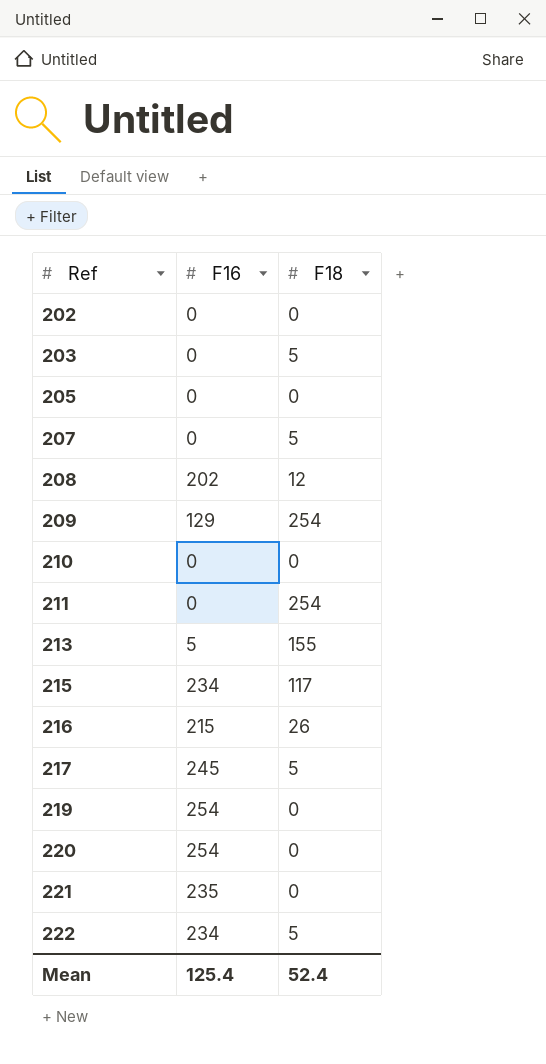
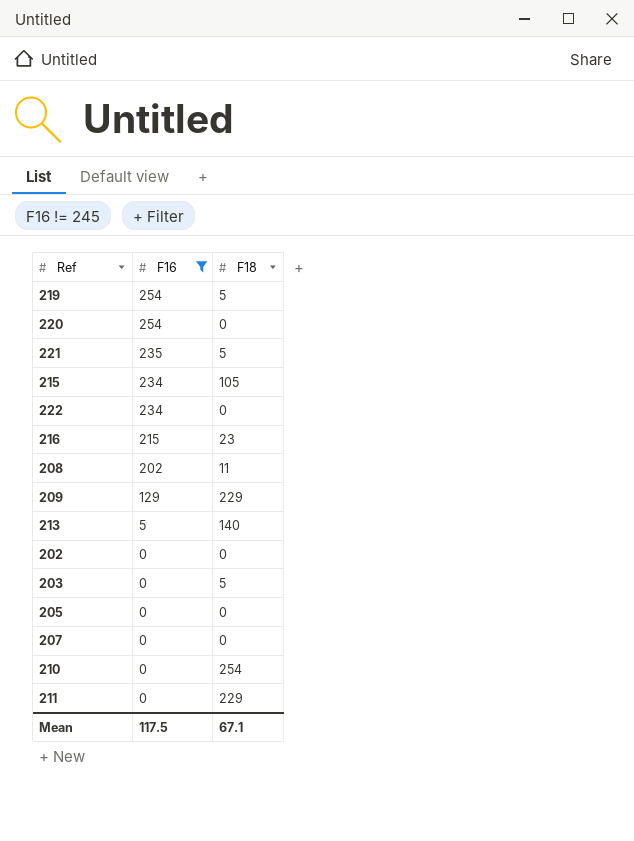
filter: none -> F16 != 245
row order: Ref ascending -> F16 descending
219 | F18: 0 -> 5
221 | F18: 0 -> 5
215 | F18: 117 -> 105
222 | F18: 5 -> 0
216 | F18: 26 -> 23
208 | F18: 12 -> 11
209 | F18: 254 -> 229
213 | F18: 155 -> 140
207 | F18: 5 -> 0
210 | F18: 0 -> 254
211 | F18: 254 -> 229
Mean | F16: 125.4 -> 117.5
Mean | F18: 52.4 -> 67.1

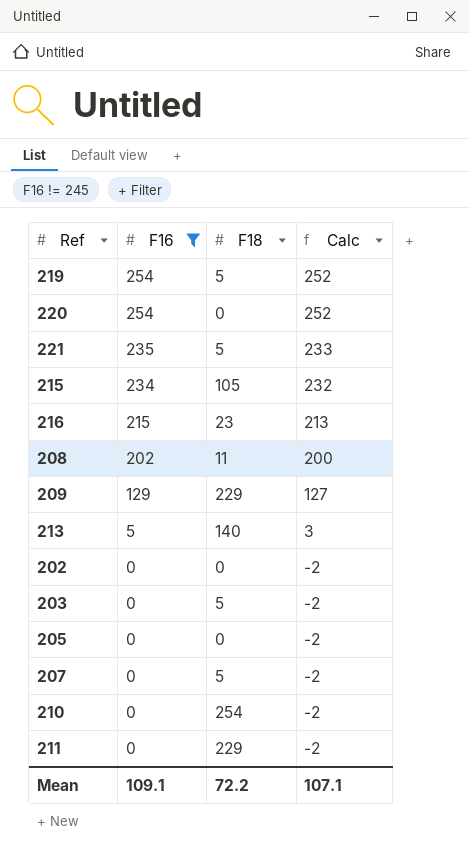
column Calc | formula: none -> [F16] - 2
row 222: 234 | 0 -> none
207 | F18: 0 -> 5
Mean | F16: 117.5 -> 109.1
Mean | F18: 67.1 -> 72.2

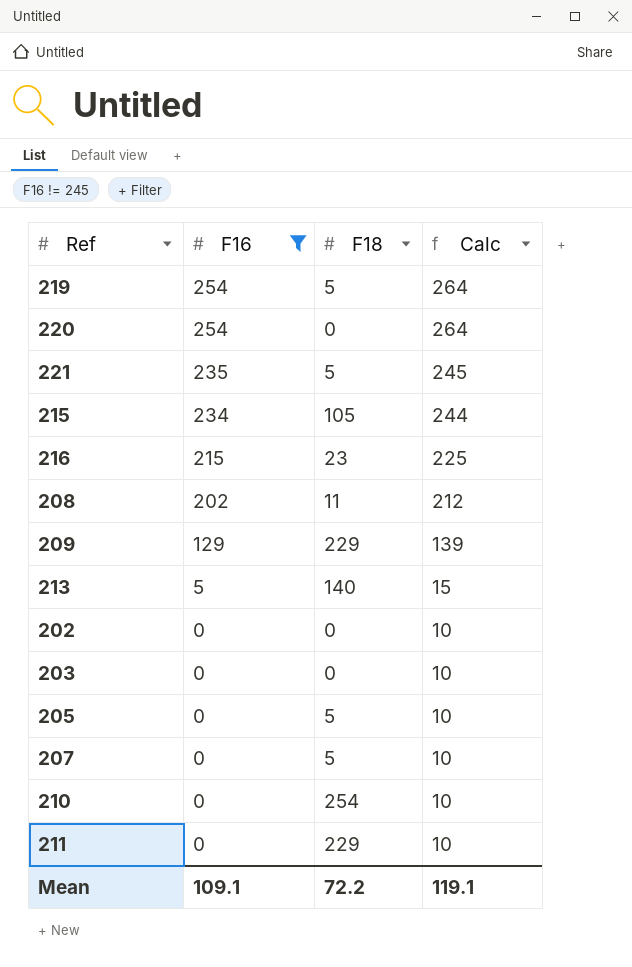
column Calc | formula: [F16] - 2 -> [F16] + 10
203 | F18: 5 -> 0
205 | F18: 0 -> 5
Mean | Calc: 107.1 -> 119.1

